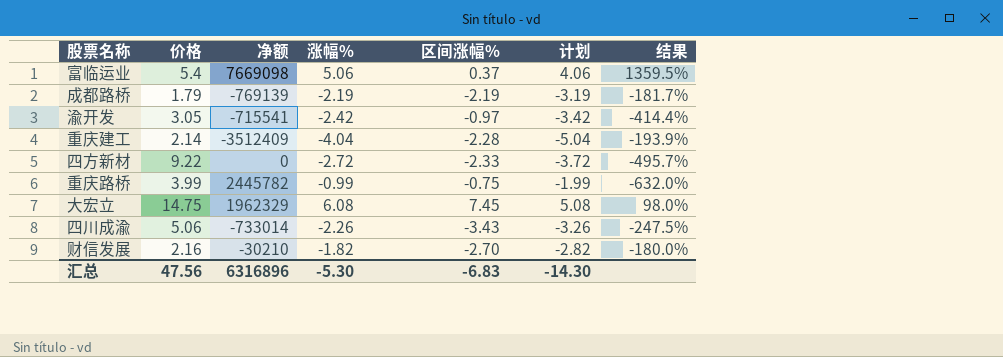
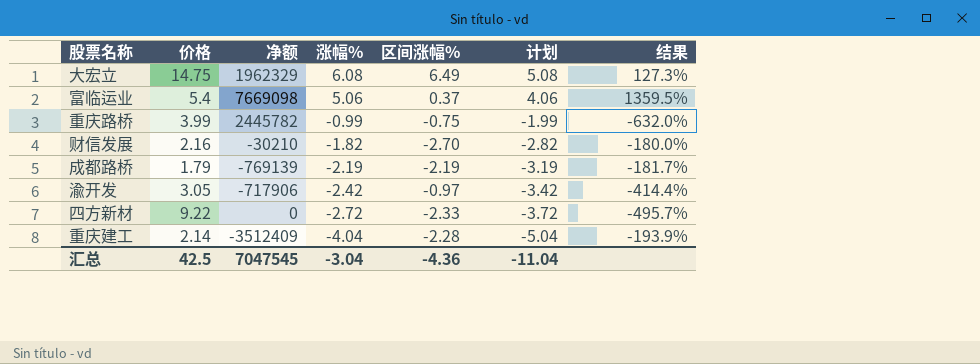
row order: none -> 涨幅% descending
row 四川成渝: 5.06 | -733014 | -2.26 | -3.43 | -3.26 | -247.5% -> none
大宏立 | 区间涨幅%: 7.45 -> 6.49
大宏立 | 结果: 98.0% -> 127.3%
渝开发 | 净额: -715541 -> -717906
汇总 | 价格: 47.56 -> 42.5
汇总 | 净额: 6316896 -> 7047545
汇总 | 涨幅%: -5.30 -> -3.04
汇总 | 区间涨幅%: -6.83 -> -4.36
汇总 | 计划: -14.30 -> -11.04

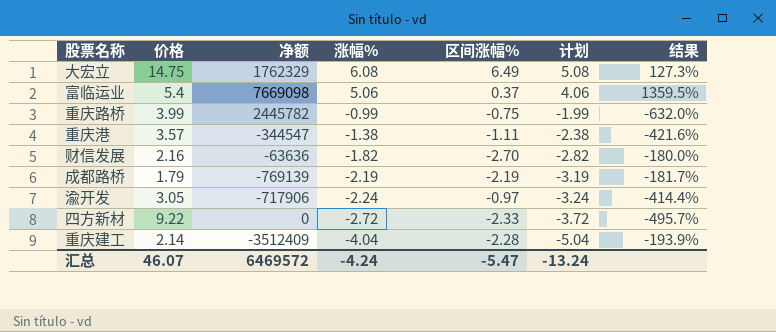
大宏立 | 净额: 1962329 -> 1762329
row 重庆港: none -> 3.57 | -344547 | -1.38 | -1.11 | -2.38 | -421.6%
财信发展 | 净额: -30210 -> -63636
渝开发 | 涨幅%: -2.42 -> -2.24
渝开发 | 计划: -3.42 -> -3.24
汇总 | 价格: 42.5 -> 46.07
汇总 | 净额: 7047545 -> 6469572
汇总 | 涨幅%: -3.04 -> -4.24
汇总 | 区间涨幅%: -4.36 -> -5.47
汇总 | 计划: -11.04 -> -13.24

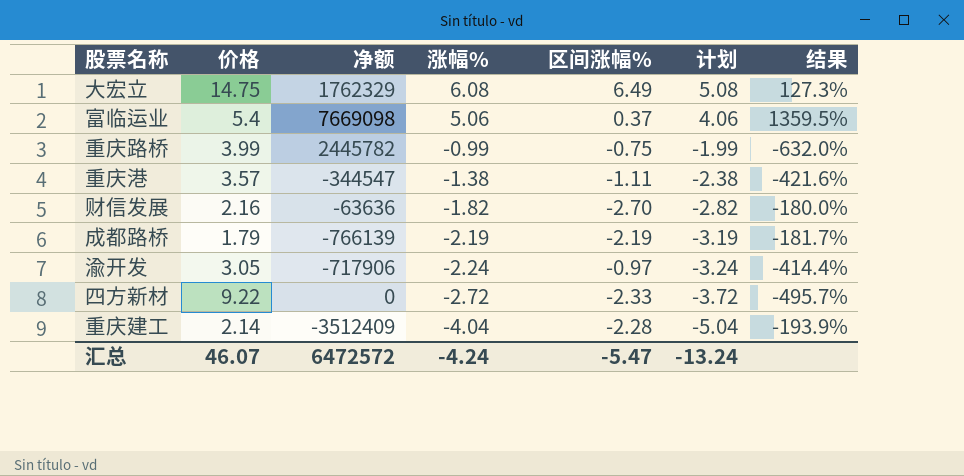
成都路桥 | 净额: -769139 -> -766139
汇总 | 净额: 6469572 -> 6472572

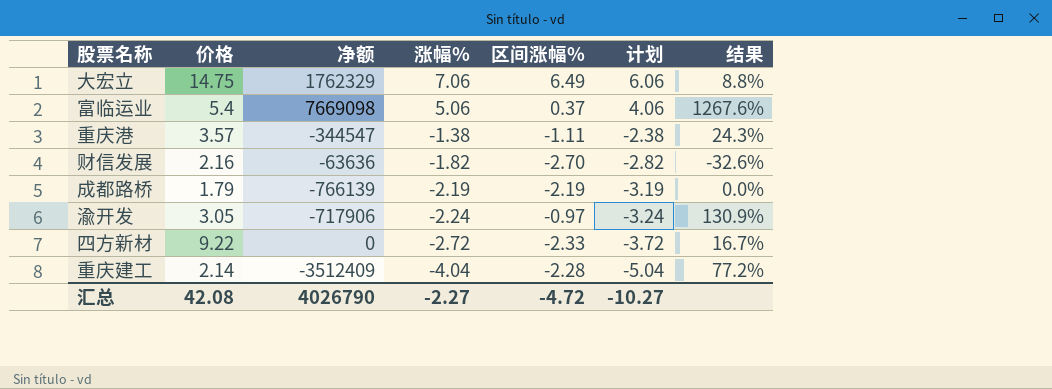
column 结果 | formula: ([价格] - [区间涨幅%]) / [区间涨幅%] -> ([涨幅%] - [区间涨幅%]) / [区间涨幅%]
row 重庆路桥: 3.99 | 2445782 | -0.99 | -0.75 | -1.99 | -632.0% -> none
大宏立 | 涨幅%: 6.08 -> 7.06
大宏立 | 计划: 5.08 -> 6.06
汇总 | 价格: 46.07 -> 42.08
汇总 | 净额: 6472572 -> 4026790
汇总 | 涨幅%: -4.24 -> -2.27
汇总 | 区间涨幅%: -5.47 -> -4.72
汇总 | 计划: -13.24 -> -10.27

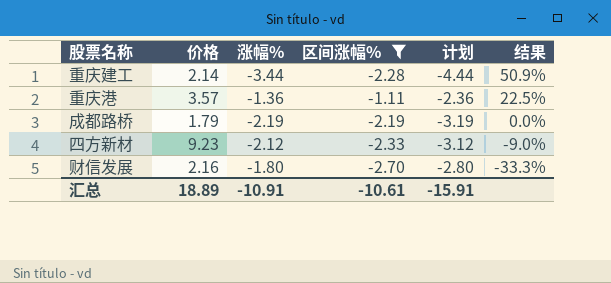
filter: none -> 区间涨幅% <= -1.11
row order: 涨幅% descending -> 结果 descending
column 净额 | position: 3 -> none
重庆建工 | 涨幅%: -4.04 -> -3.44
重庆建工 | 计划: -5.04 -> -4.44
重庆建工 | 结果: 77.2% -> 50.9%
重庆港 | 涨幅%: -1.38 -> -1.36
重庆港 | 计划: -2.38 -> -2.36
重庆港 | 结果: 24.3% -> 22.5%
四方新材 | 价格: 9.22 -> 9.23
四方新材 | 涨幅%: -2.72 -> -2.12
四方新材 | 计划: -3.72 -> -3.12
四方新材 | 结果: 16.7% -> -9.0%
财信发展 | 涨幅%: -1.82 -> -1.80
财信发展 | 计划: -2.82 -> -2.80
财信发展 | 结果: -32.6% -> -33.3%
汇总 | 价格: 42.08 -> 18.89
汇总 | 涨幅%: -2.27 -> -10.91
汇总 | 区间涨幅%: -4.72 -> -10.61
汇总 | 计划: -10.27 -> -15.91

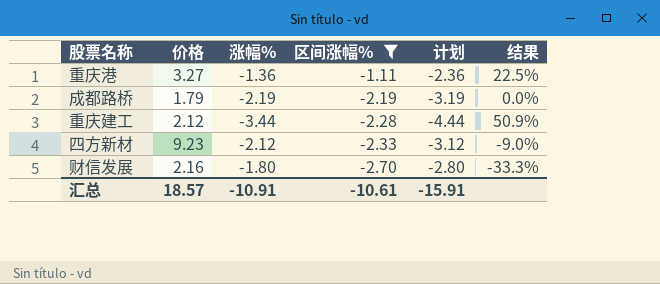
row order: 结果 descending -> 区间涨幅% descending
重庆港 | 价格: 3.57 -> 3.27
重庆建工 | 价格: 2.14 -> 2.12
汇总 | 价格: 18.89 -> 18.57

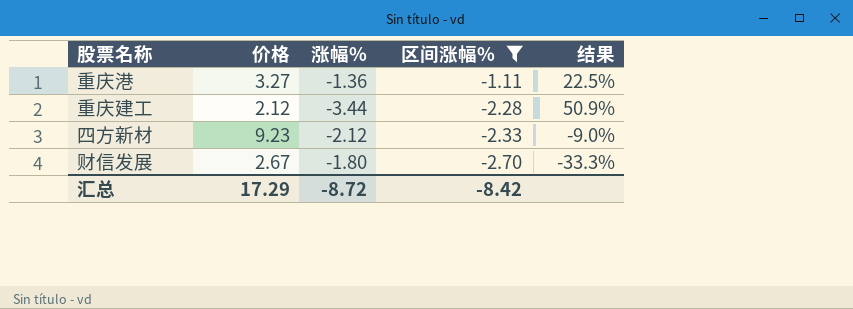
column 计划 | formula: [涨幅%] - 1 -> none
row 成都路桥: 1.79 | -2.19 | -2.19 | -3.19 | 0.0% -> none
财信发展 | 价格: 2.16 -> 2.67
汇总 | 价格: 18.57 -> 17.29
汇总 | 涨幅%: -10.91 -> -8.72
汇总 | 区间涨幅%: -10.61 -> -8.42

